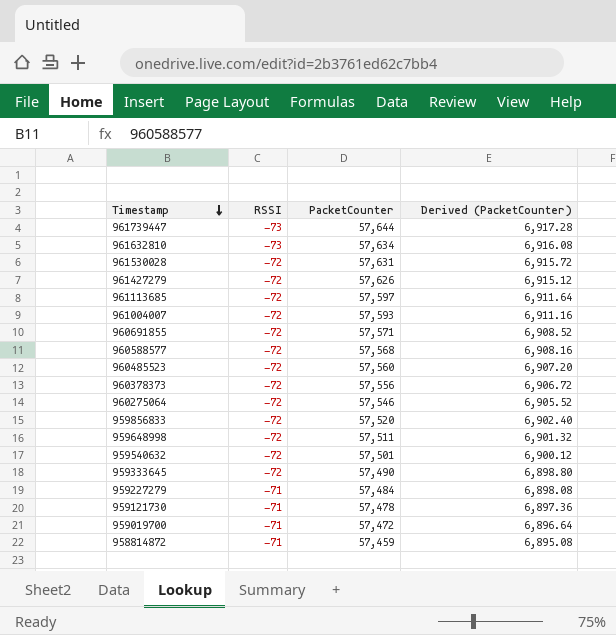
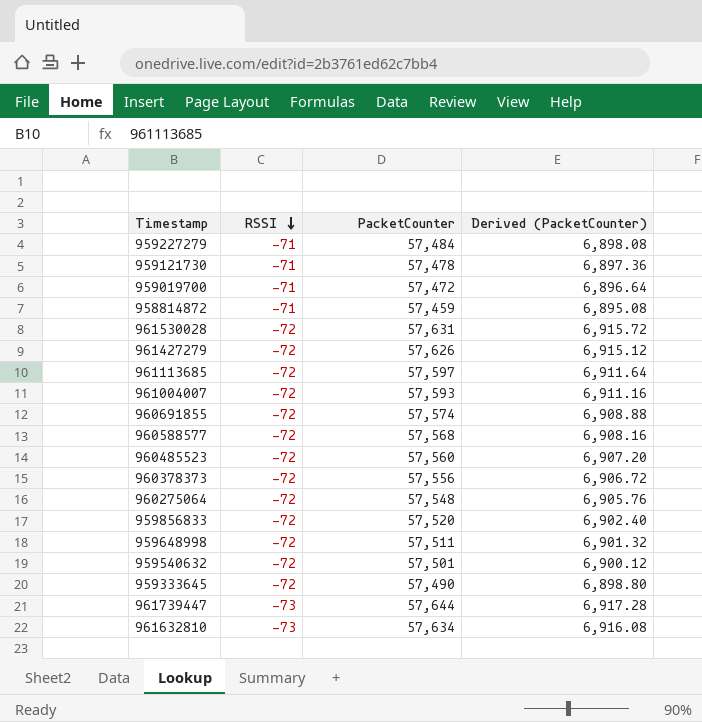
row order: Timestamp descending -> RSSI descending
960691855 | PacketCounter: 57,571 -> 57,574
960691855 | Derived (PacketCounter): 6,908.52 -> 6,908.88
960275064 | PacketCounter: 57,546 -> 57,548
960275064 | Derived (PacketCounter): 6,905.52 -> 6,905.76

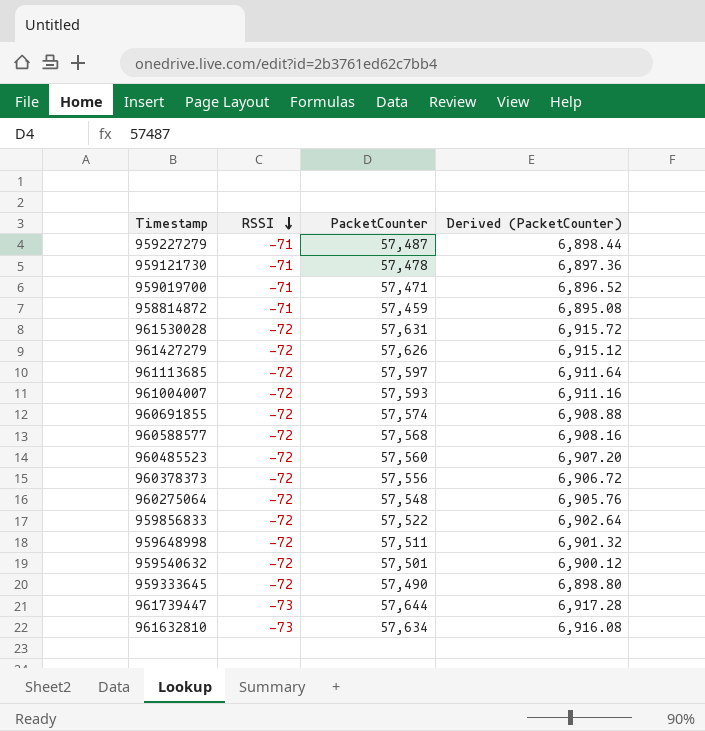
959227279 | PacketCounter: 57,484 -> 57,487
959227279 | Derived (PacketCounter): 6,898.08 -> 6,898.44
959019700 | PacketCounter: 57,472 -> 57,471
959019700 | Derived (PacketCounter): 6,896.64 -> 6,896.52
959856833 | PacketCounter: 57,520 -> 57,522
959856833 | Derived (PacketCounter): 6,902.40 -> 6,902.64

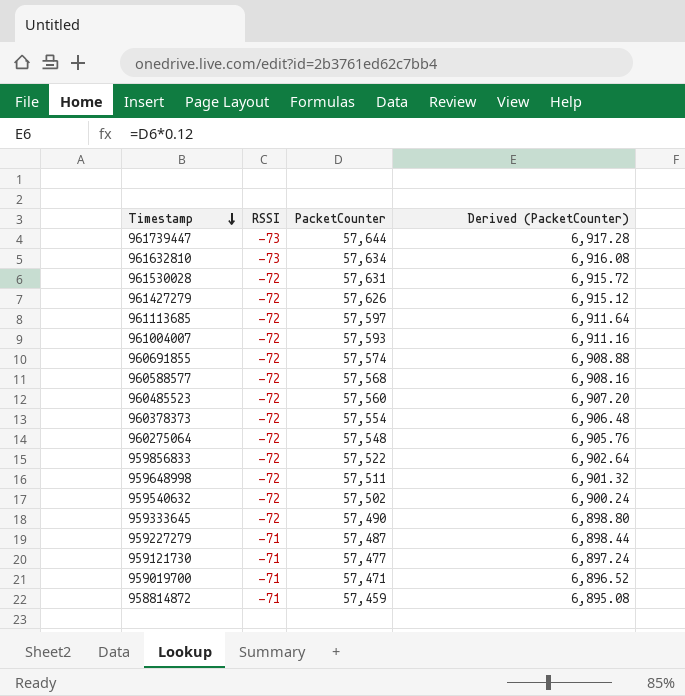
row order: RSSI descending -> Timestamp descending
960378373 | PacketCounter: 57,556 -> 57,554
960378373 | Derived (PacketCounter): 6,906.72 -> 6,906.48
959540632 | PacketCounter: 57,501 -> 57,502
959540632 | Derived (PacketCounter): 6,900.12 -> 6,900.24
959121730 | PacketCounter: 57,478 -> 57,477
959121730 | Derived (PacketCounter): 6,897.36 -> 6,897.24

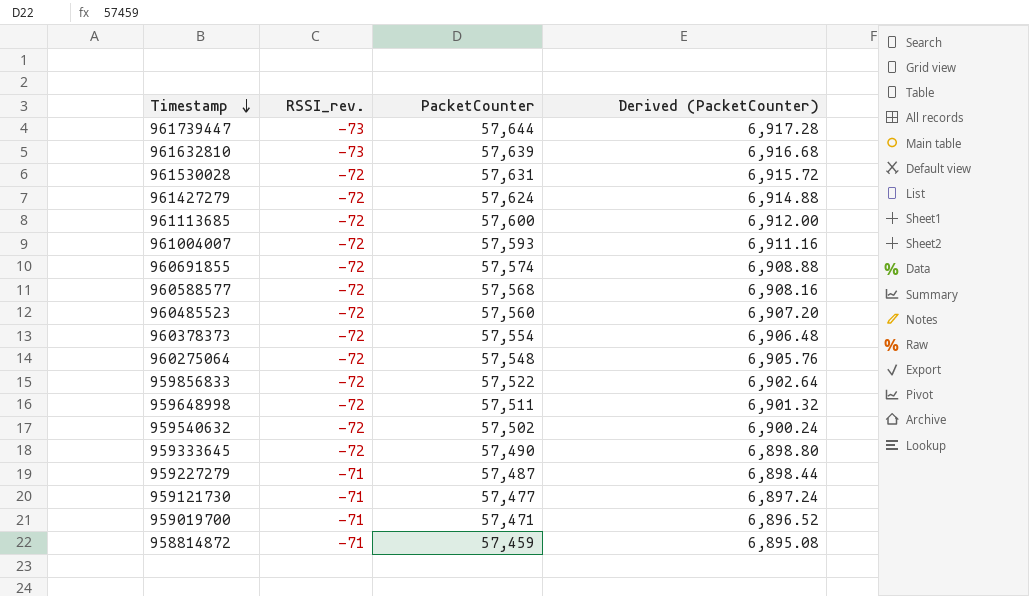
column name: RSSI -> RSSI_rev.
961632810 | PacketCounter: 57,634 -> 57,639
961632810 | Derived (PacketCounter): 6,916.08 -> 6,916.68
961427279 | PacketCounter: 57,626 -> 57,624
961427279 | Derived (PacketCounter): 6,915.12 -> 6,914.88
961113685 | PacketCounter: 57,597 -> 57,600
961113685 | Derived (PacketCounter): 6,911.64 -> 6,912.00

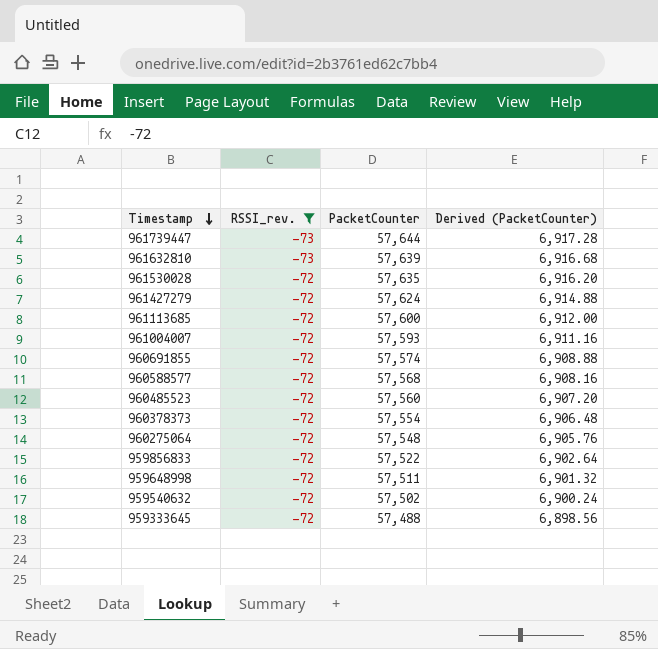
filter: none -> RSSI_rev. != -71
961530028 | PacketCounter: 57,631 -> 57,635
961530028 | Derived (PacketCounter): 6,915.72 -> 6,916.20
959333645 | PacketCounter: 57,490 -> 57,488
959333645 | Derived (PacketCounter): 6,898.80 -> 6,898.56

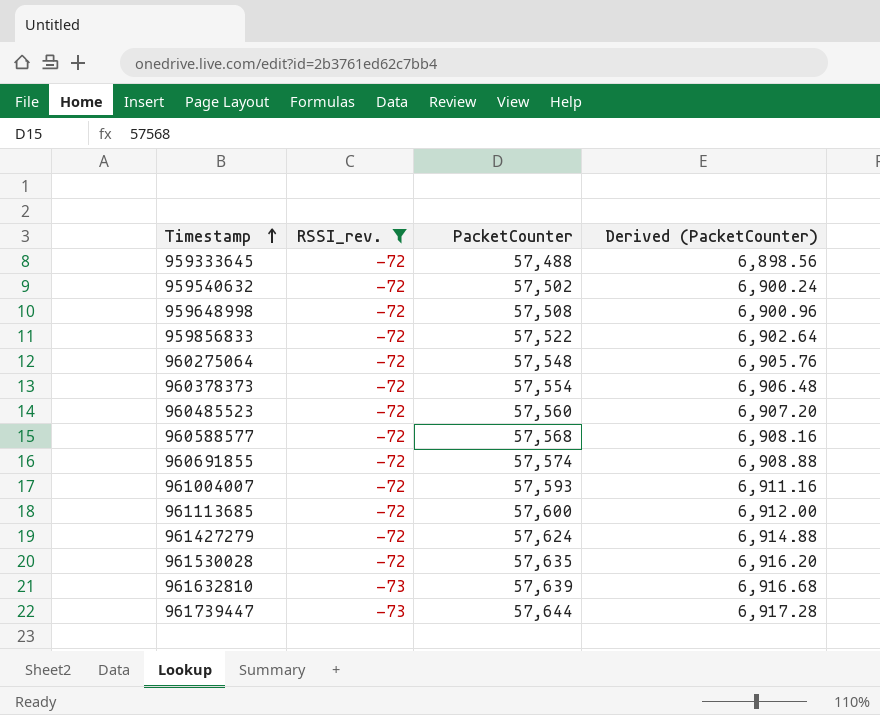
row order: Timestamp descending -> Timestamp ascending
959648998 | PacketCounter: 57,511 -> 57,508
959648998 | Derived (PacketCounter): 6,901.32 -> 6,900.96

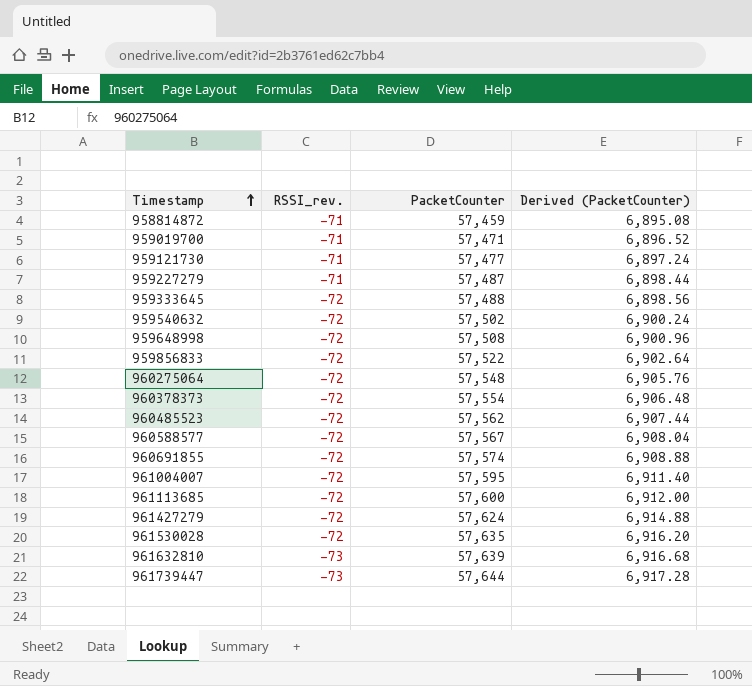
filter: RSSI_rev. != -71 -> none
960485523 | PacketCounter: 57,560 -> 57,562
960485523 | Derived (PacketCounter): 6,907.20 -> 6,907.44
960588577 | PacketCounter: 57,568 -> 57,567
960588577 | Derived (PacketCounter): 6,908.16 -> 6,908.04
961004007 | PacketCounter: 57,593 -> 57,595
961004007 | Derived (PacketCounter): 6,911.16 -> 6,911.40

